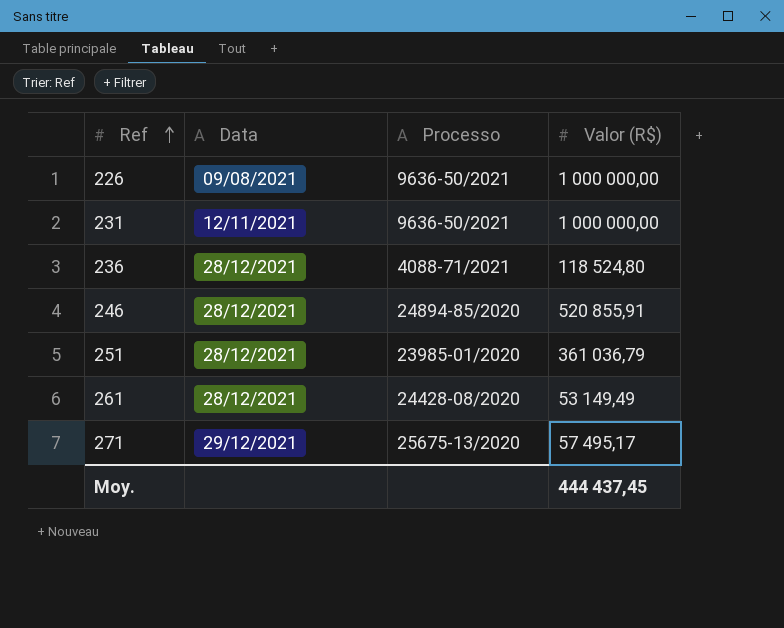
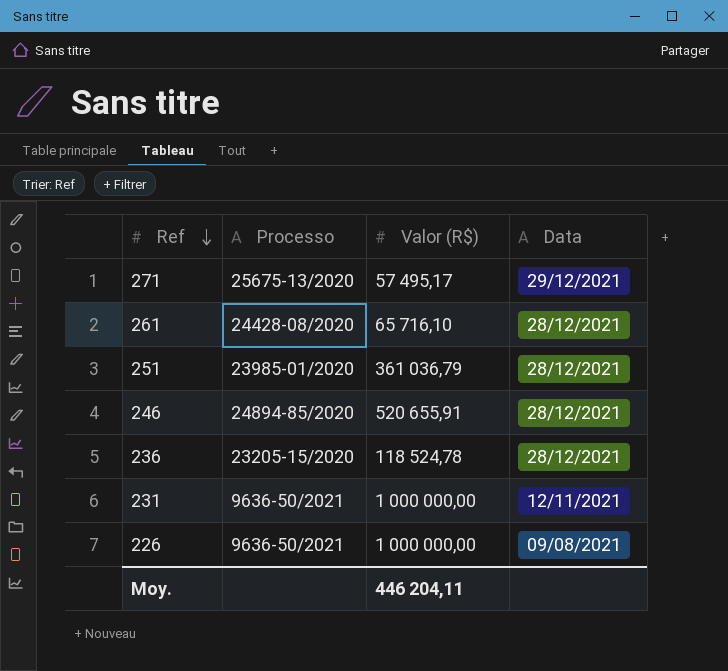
row order: Ref ascending -> Ref descending
column Data | position: 2 -> 4
261 | Valor (R$): 53 149,49 -> 65 716,10
246 | Valor (R$): 520 855,91 -> 520 655,91
236 | Processo: 4088-71/2021 -> 23205-15/2020
236 | Valor (R$): 118 524,80 -> 118 524,78
Moy. | Valor (R$): 444 437,45 -> 446 204,11

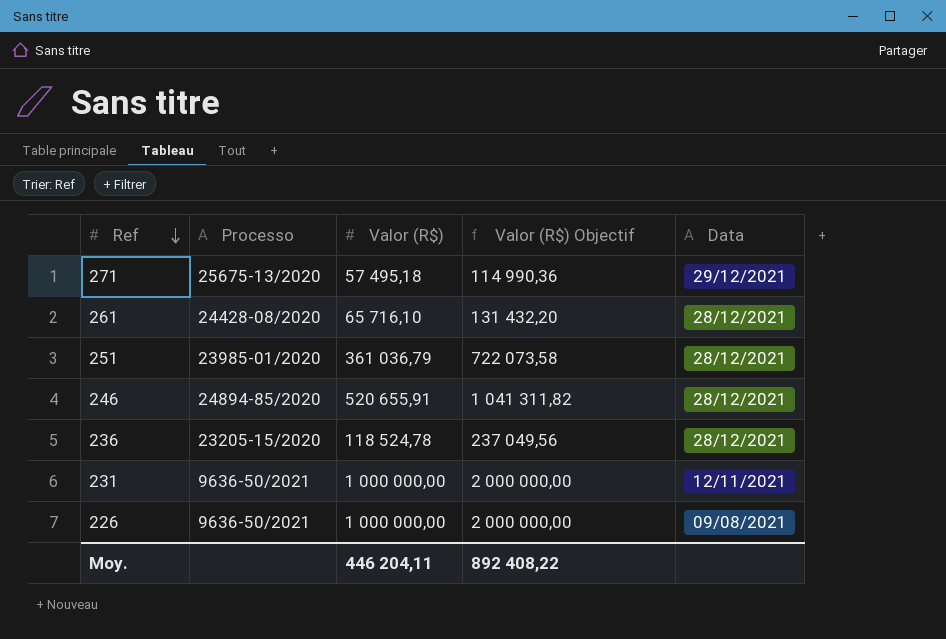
column Valor (R$) Objectif | formula: none -> [Valor (R$)] * 2
271 | Valor (R$): 57 495,17 -> 57 495,18

